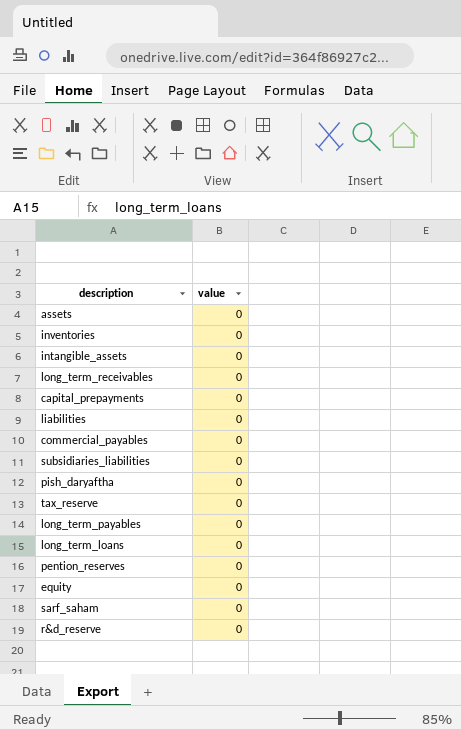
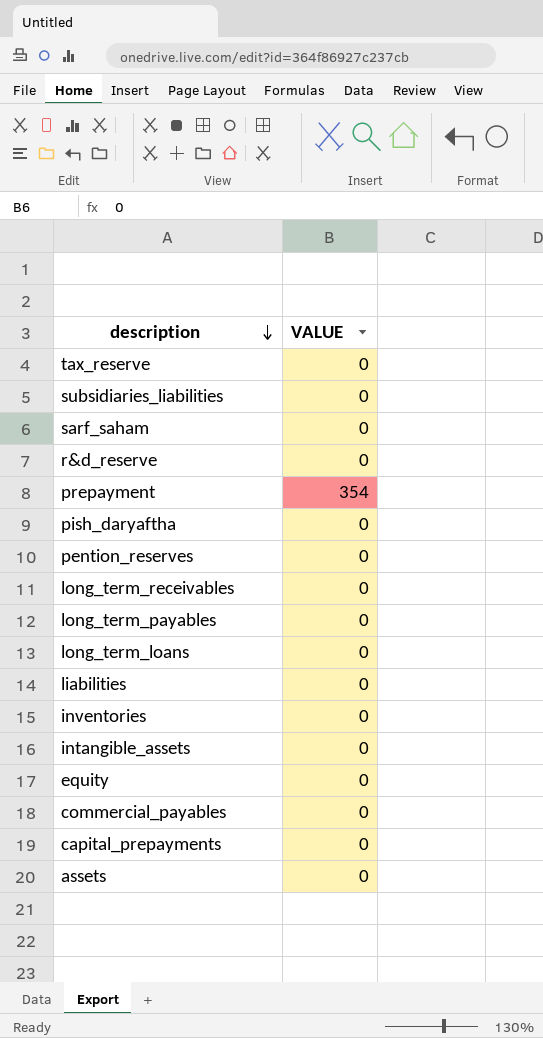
row order: none -> description descending
column name: value -> VALUE
row prepayment: none -> 354

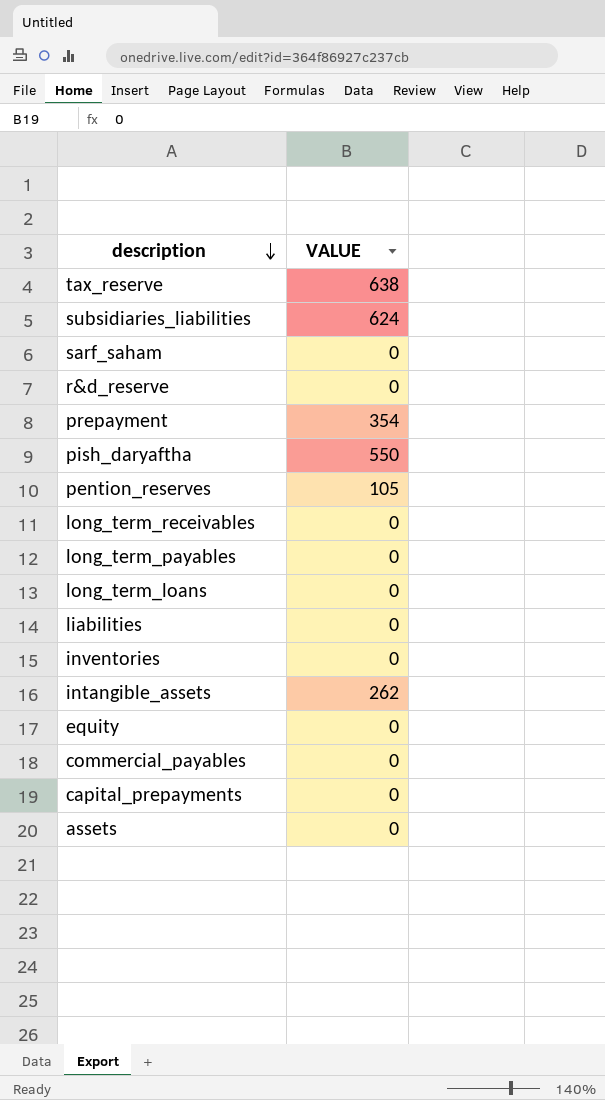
tax_reserve | VALUE: 0 -> 638
subsidiaries_liabilities | VALUE: 0 -> 624
pish_daryaftha | VALUE: 0 -> 550
pention_reserves | VALUE: 0 -> 105
intangible_assets | VALUE: 0 -> 262

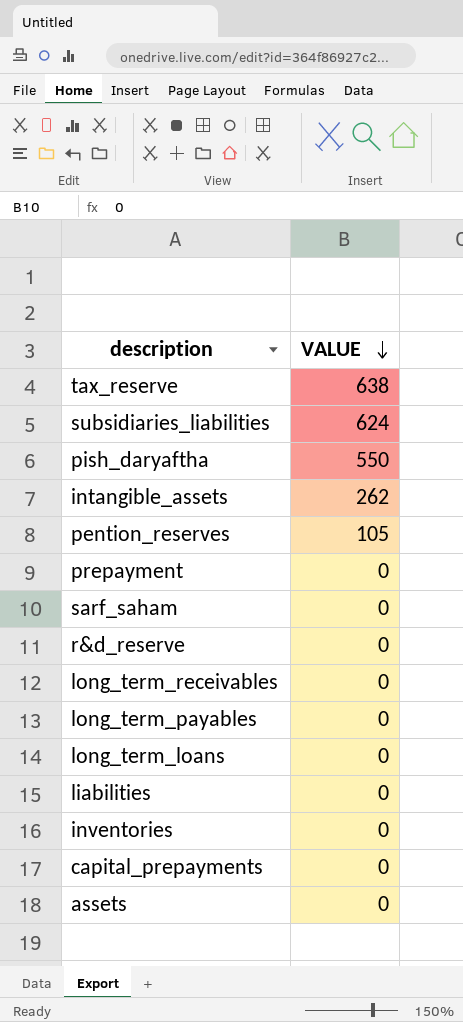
row order: description descending -> VALUE descending
row equity: 0 -> none
row commercial_payables: 0 -> none
prepayment | VALUE: 354 -> 0

